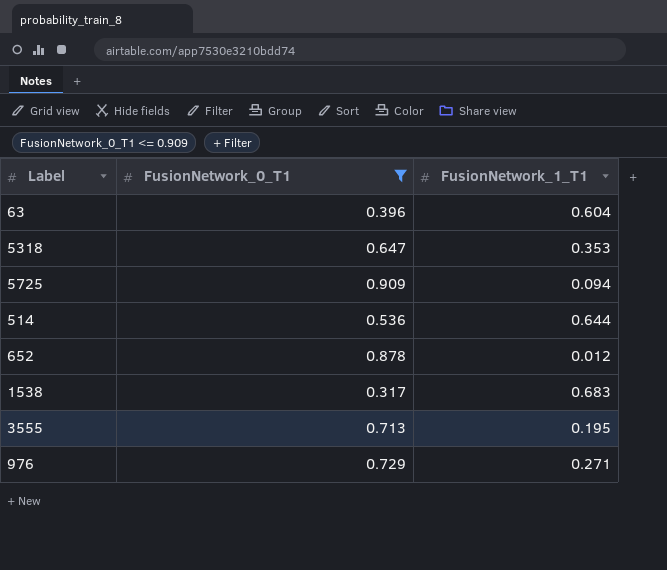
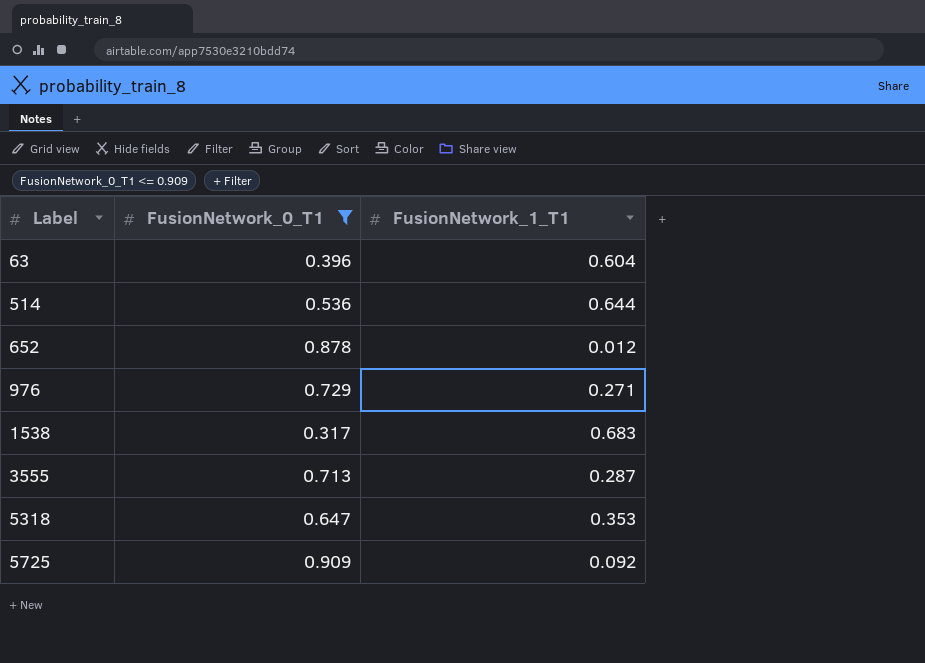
row order: none -> Label ascending
3555 | FusionNetwork_1_T1: 0.195 -> 0.287
5725 | FusionNetwork_1_T1: 0.094 -> 0.092

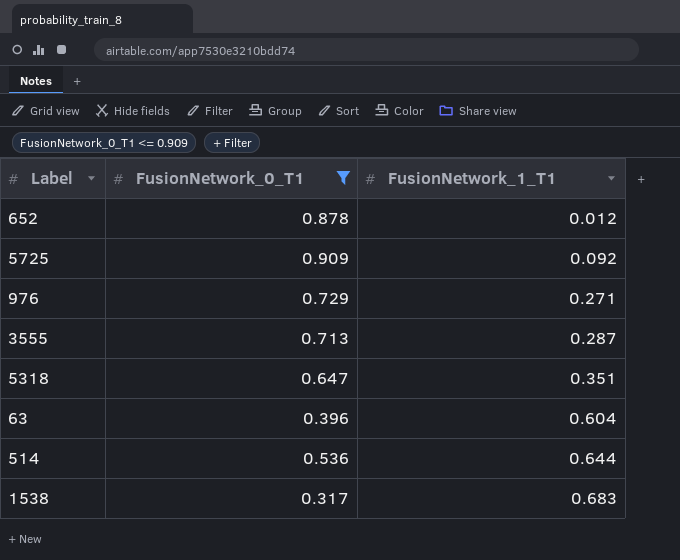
row order: Label ascending -> FusionNetwork_1_T1 ascending
5318 | FusionNetwork_1_T1: 0.353 -> 0.351

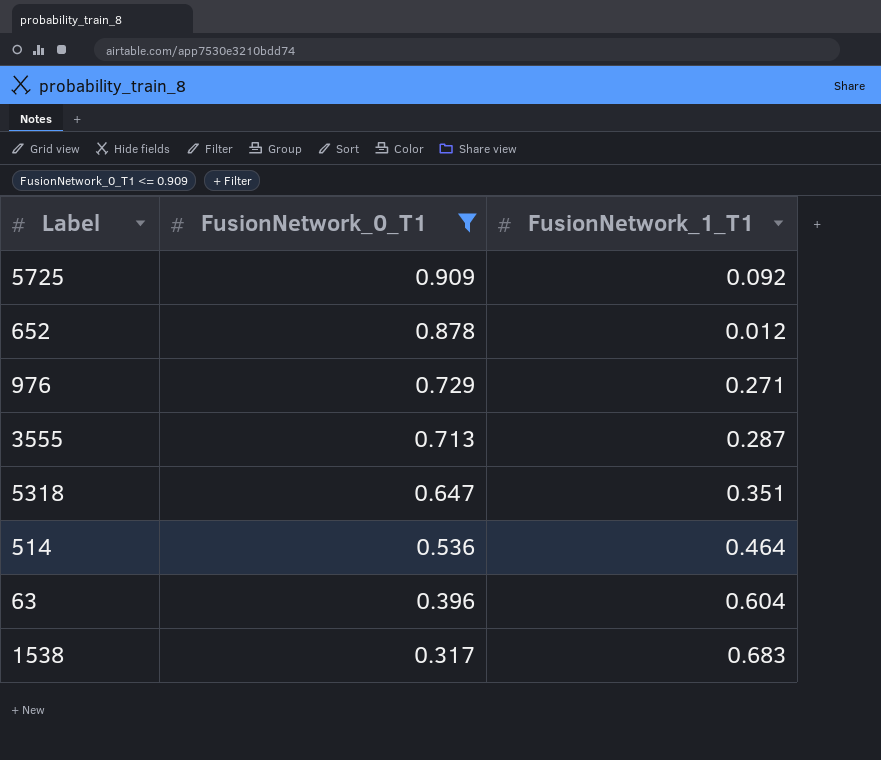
row order: FusionNetwork_1_T1 ascending -> FusionNetwork_0_T1 descending
514 | FusionNetwork_1_T1: 0.644 -> 0.464

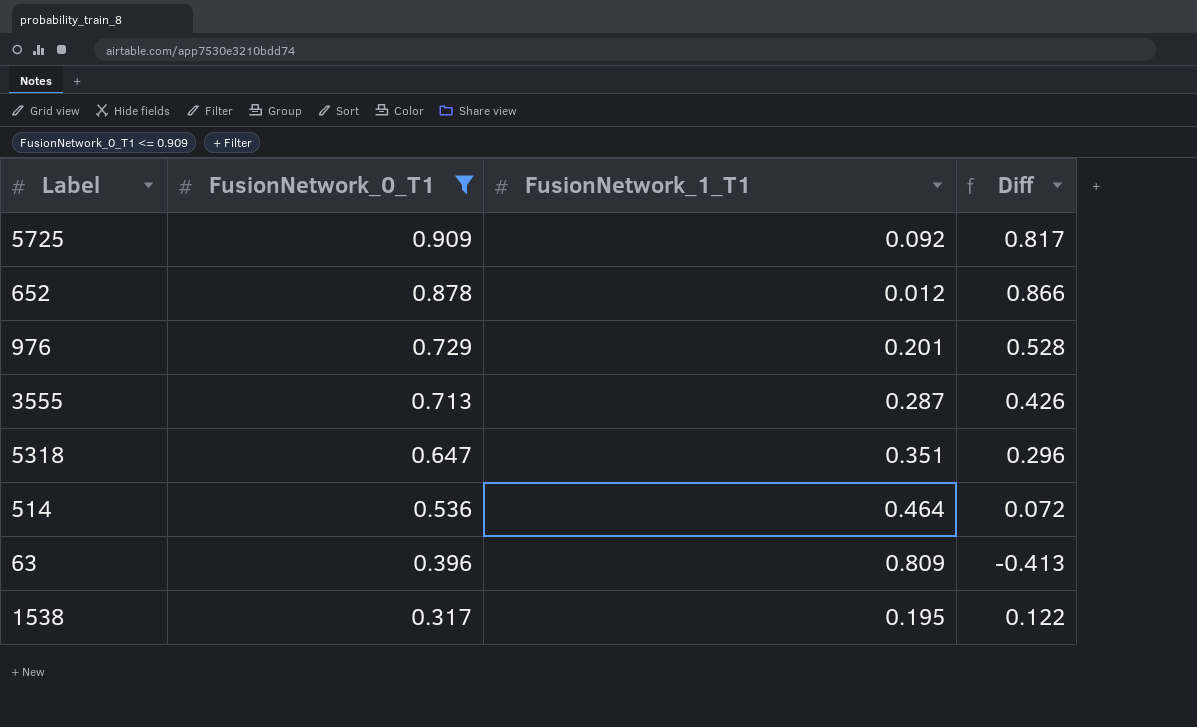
column Diff | formula: none -> [FusionNetwork_0_T1] - [FusionNetwork_1_T1]
976 | FusionNetwork_1_T1: 0.271 -> 0.201
63 | FusionNetwork_1_T1: 0.604 -> 0.809
1538 | FusionNetwork_1_T1: 0.683 -> 0.195

